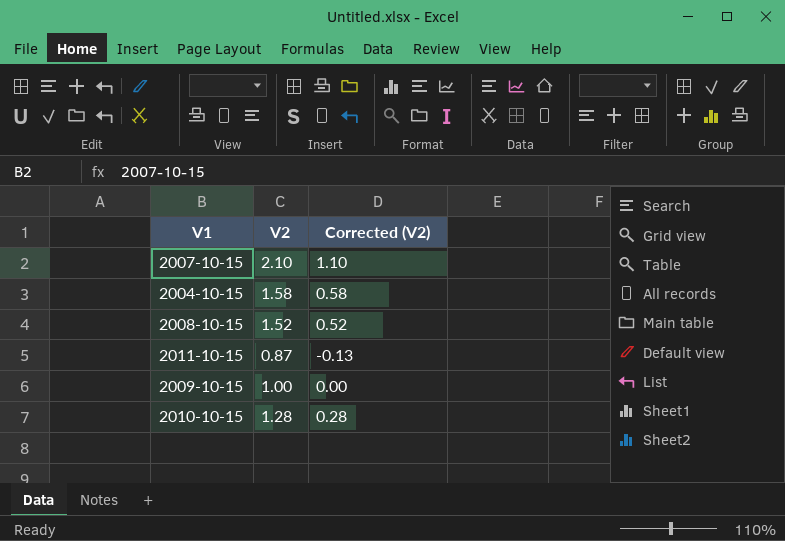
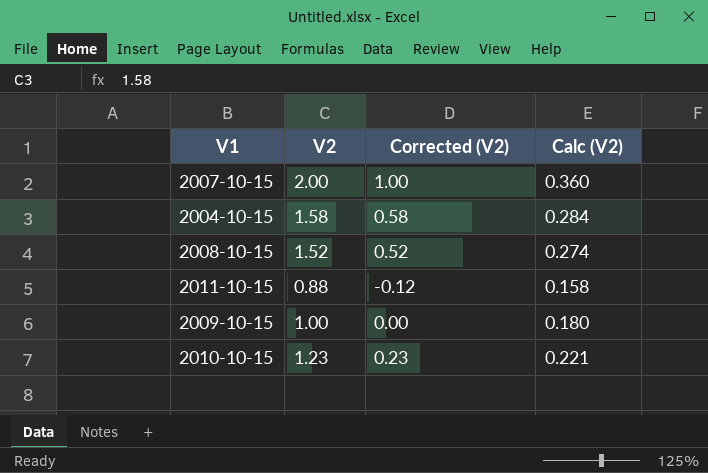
column Calc (V2) | formula: none -> [V2] * 0.18
2007-10-15 | V2: 2.10 -> 2.00
2007-10-15 | Corrected (V2): 1.10 -> 1.00
2011-10-15 | V2: 0.87 -> 0.88
2011-10-15 | Corrected (V2): -0.13 -> -0.12
2010-10-15 | V2: 1.28 -> 1.23
2010-10-15 | Corrected (V2): 0.28 -> 0.23

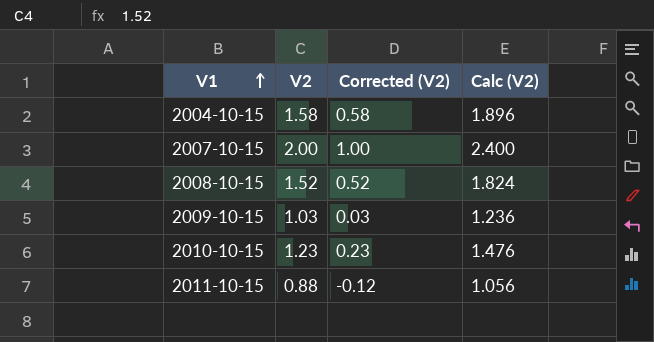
row order: none -> V1 ascending
column Calc (V2) | formula: [V2] * 0.18 -> [V2] * 1.2
2009-10-15 | V2: 1.00 -> 1.03
2009-10-15 | Corrected (V2): 0.00 -> 0.03

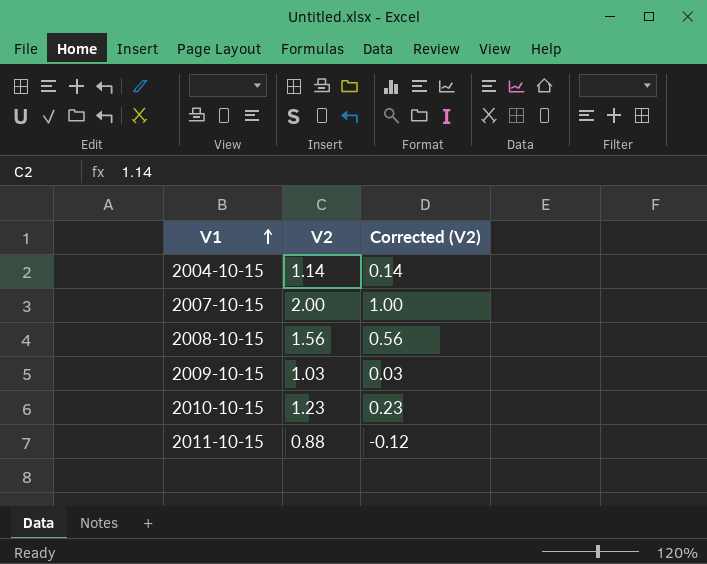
column Calc (V2) | formula: [V2] * 1.2 -> none
2004-10-15 | V2: 1.58 -> 1.14
2004-10-15 | Corrected (V2): 0.58 -> 0.14
2008-10-15 | V2: 1.52 -> 1.56
2008-10-15 | Corrected (V2): 0.52 -> 0.56

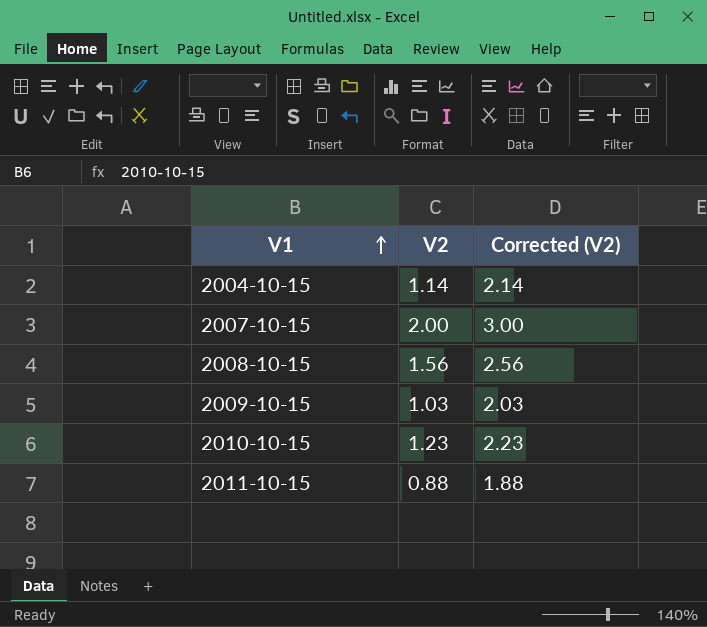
column Corrected (V2) | formula: [V2] - 1 -> [V2] + 1

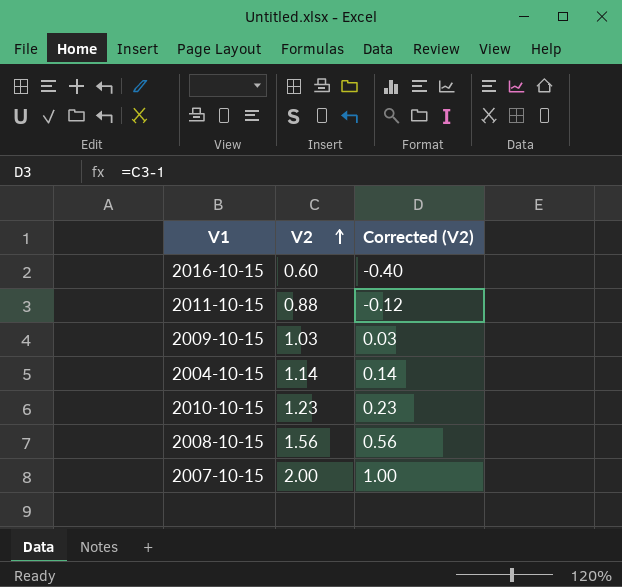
row order: V1 ascending -> V2 ascending
column Corrected (V2) | formula: [V2] + 1 -> [V2] - 1
row 2016-10-15: none -> 0.60 | -0.40

